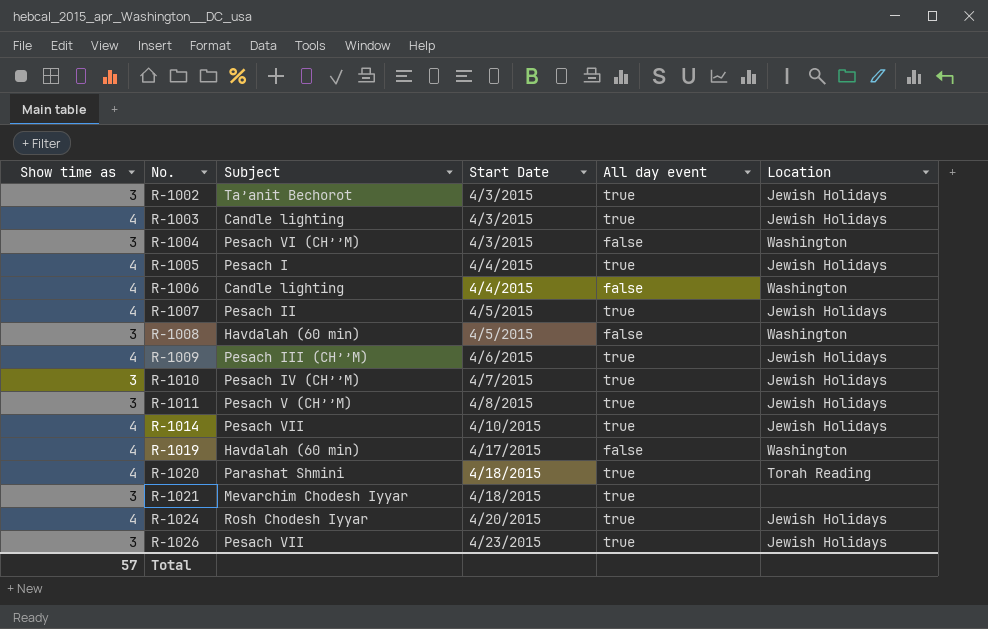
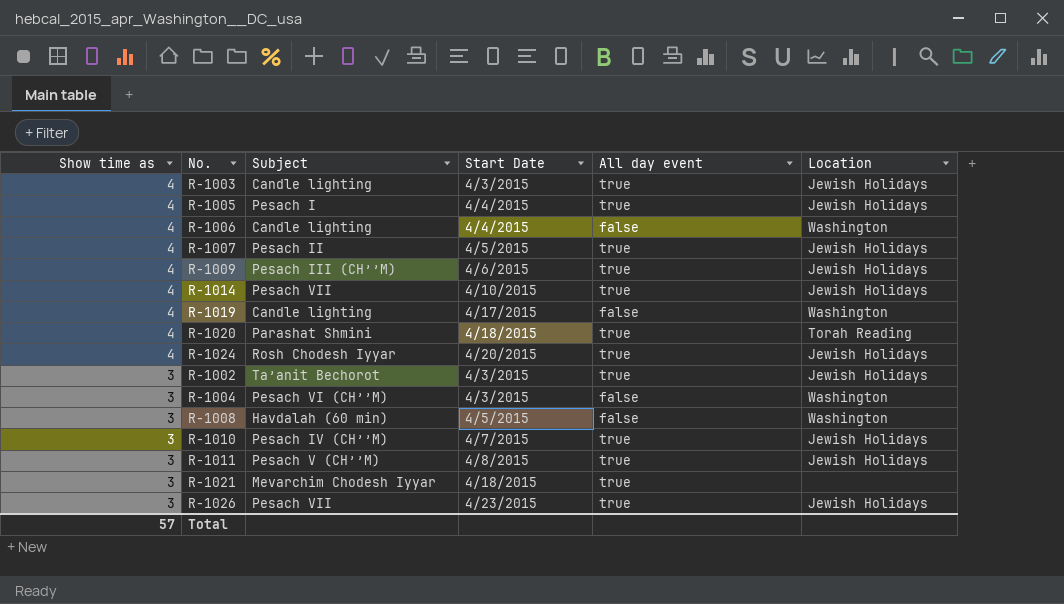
row order: No. ascending -> Show time as descending
R-1019 | Subject: Havdalah (60 min) -> Candle lighting

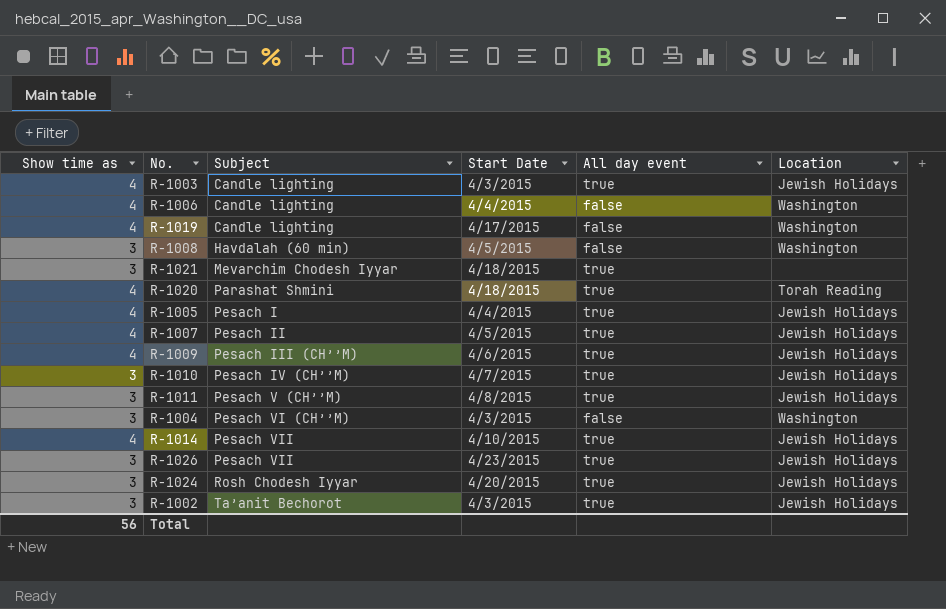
row order: Show time as descending -> Subject ascending
R-1024 | Show time as: 4 -> 3
Total | Show time as: 57 -> 56

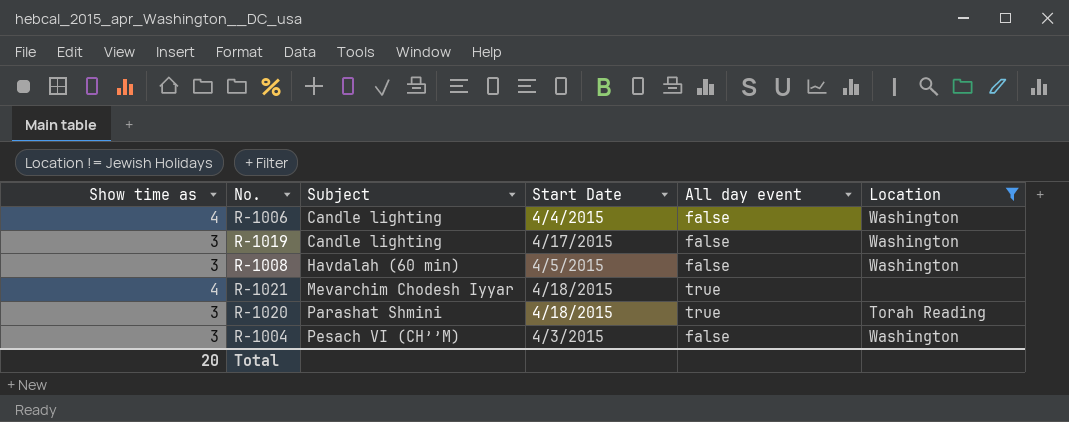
filter: none -> Location != Jewish Holidays
R-1019 | Show time as: 4 -> 3
R-1021 | Show time as: 3 -> 4
R-1020 | Show time as: 4 -> 3
Total | Show time as: 56 -> 20

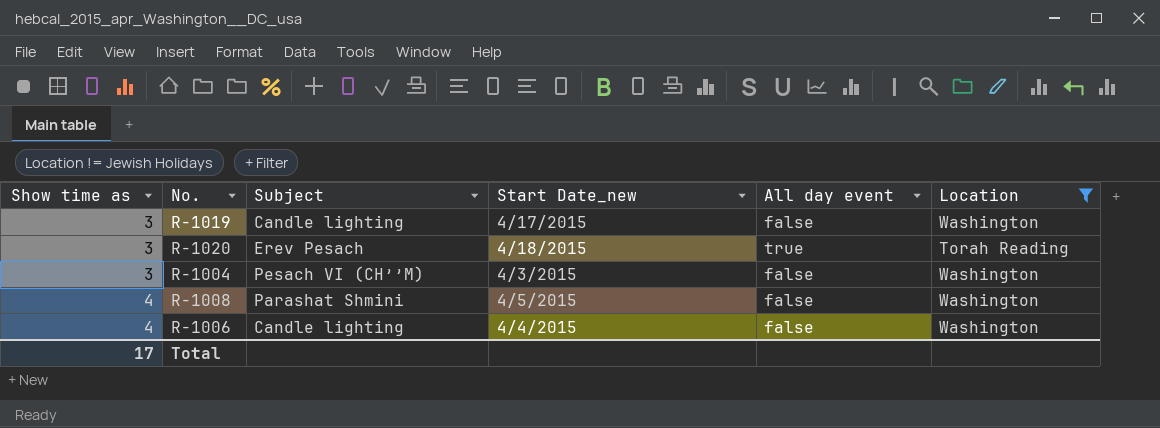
row order: Subject ascending -> Show time as ascending
column name: Start Date -> Start Date_new
row R-1021: 4 | Mevarchim Chodesh Iyyar | 4/18/2015 | true | none -> none
R-1020 | Subject: Parashat Shmini -> Erev Pesach
R-1008 | Show time as: 3 -> 4
R-1008 | Subject: Havdalah (60 min) -> Parashat Shmini
Total | Show time as: 20 -> 17

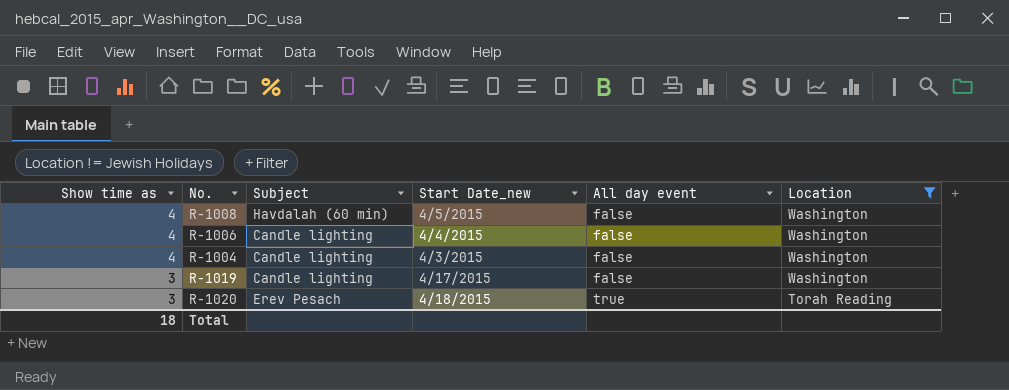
row order: Show time as ascending -> Show time as descending
R-1008 | Subject: Parashat Shmini -> Havdalah (60 min)
R-1004 | Show time as: 3 -> 4
R-1004 | Subject: Pesach VI (CH’’M) -> Candle lighting
Total | Show time as: 17 -> 18

